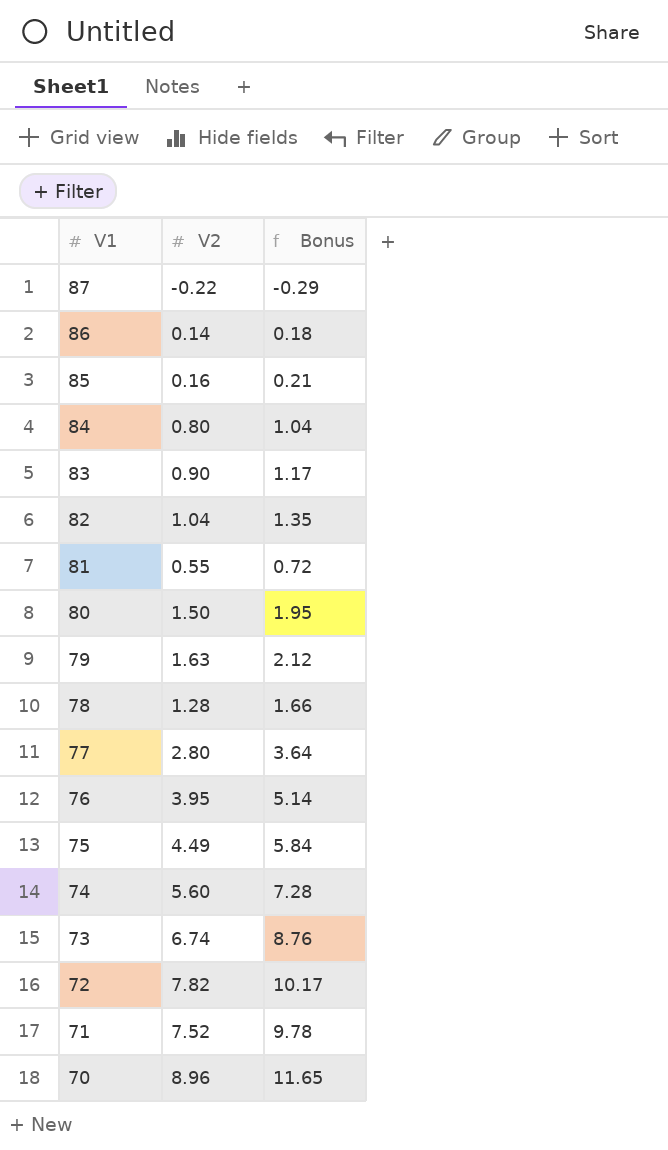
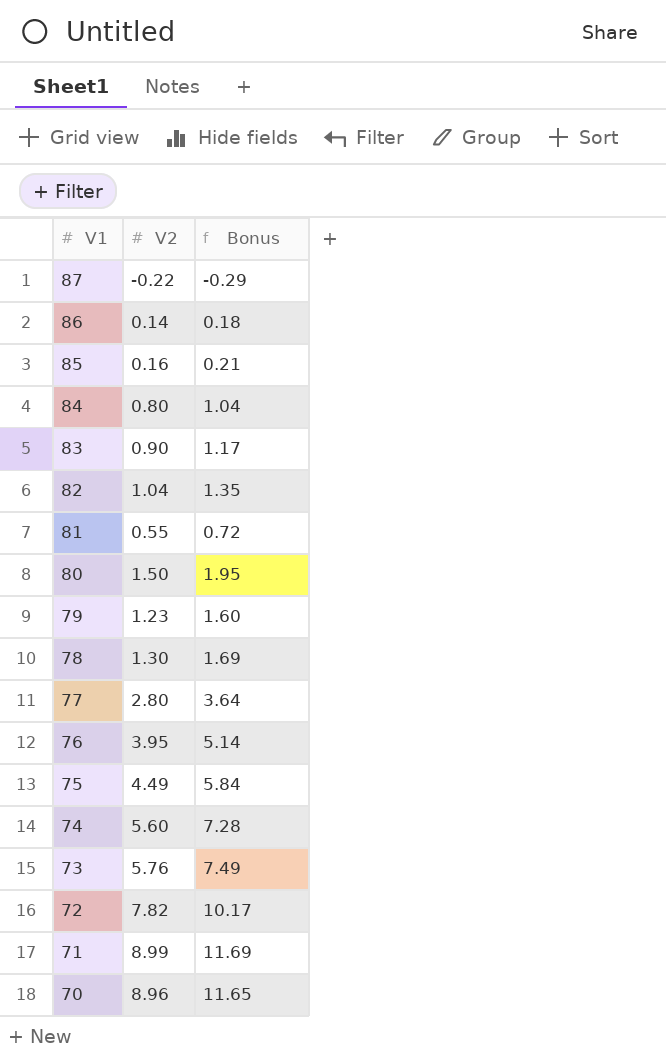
79 | V2: 1.63 -> 1.23
79 | Bonus: 2.12 -> 1.60
78 | V2: 1.28 -> 1.30
78 | Bonus: 1.66 -> 1.69
73 | V2: 6.74 -> 5.76
73 | Bonus: 8.76 -> 7.49
71 | V2: 7.52 -> 8.99
71 | Bonus: 9.78 -> 11.69

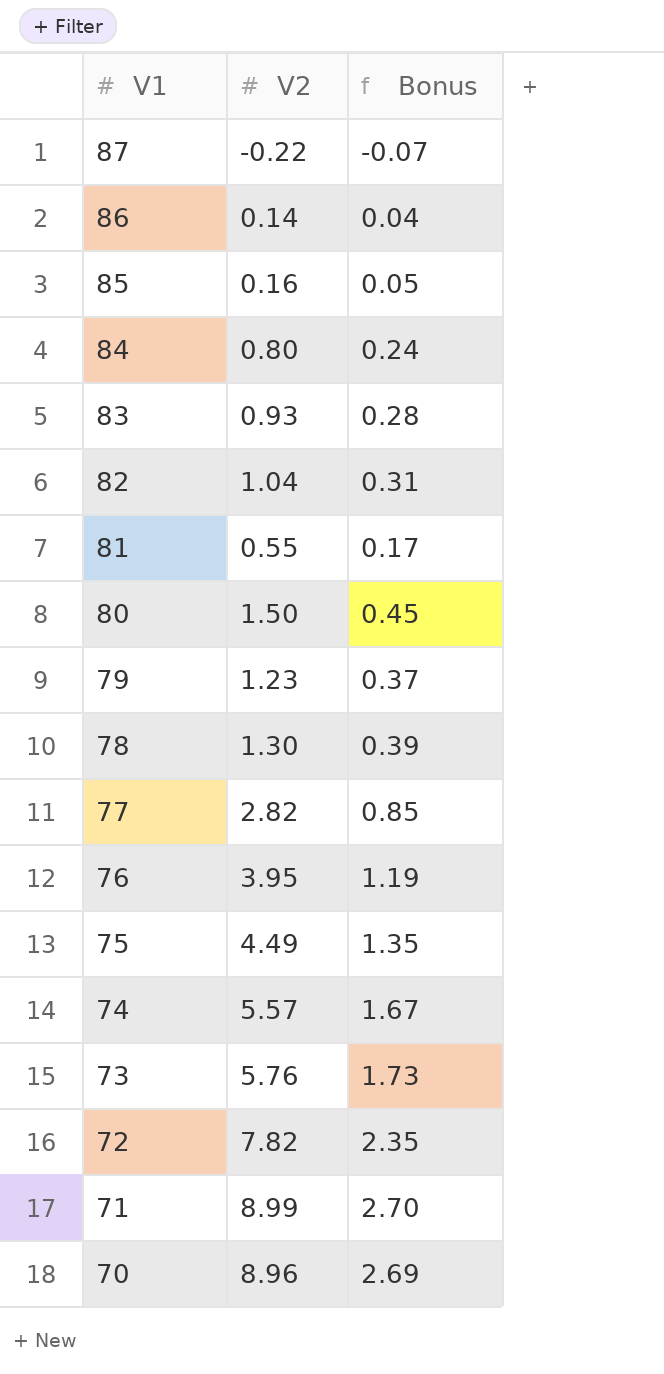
column Bonus | formula: [V2] * 1.3 -> [V2] * 0.3
83 | V2: 0.90 -> 0.93
77 | V2: 2.80 -> 2.82
74 | V2: 5.60 -> 5.57

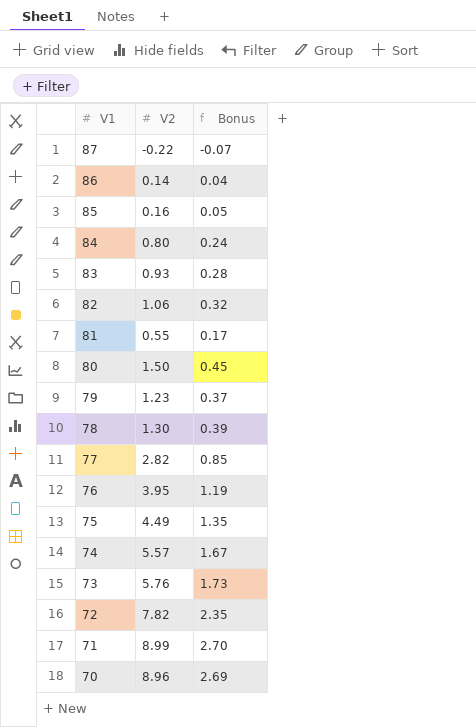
82 | V2: 1.04 -> 1.06
82 | Bonus: 0.31 -> 0.32

